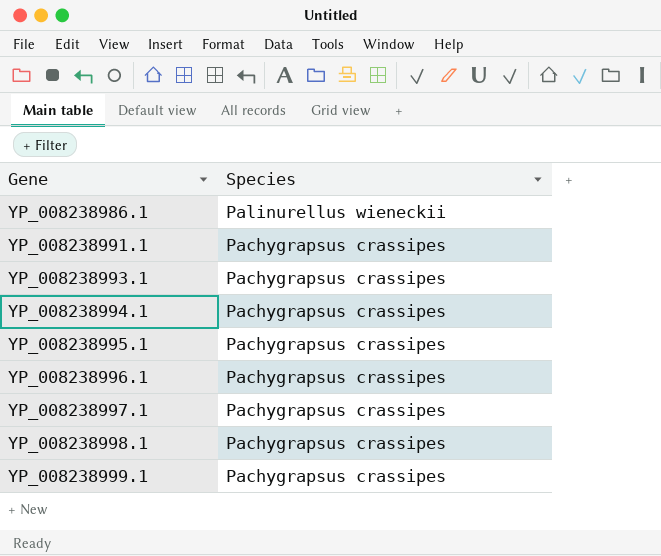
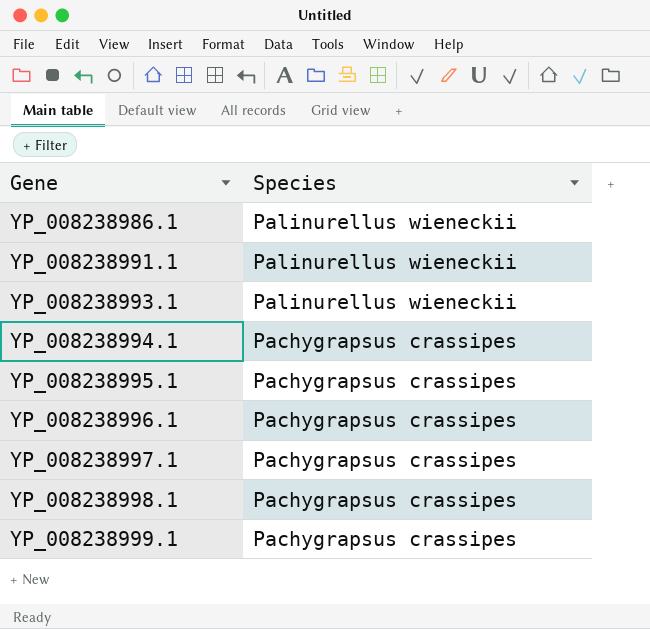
YP_008238991.1 | Species: Pachygrapsus crassipes -> Palinurellus wieneckii
YP_008238993.1 | Species: Pachygrapsus crassipes -> Palinurellus wieneckii

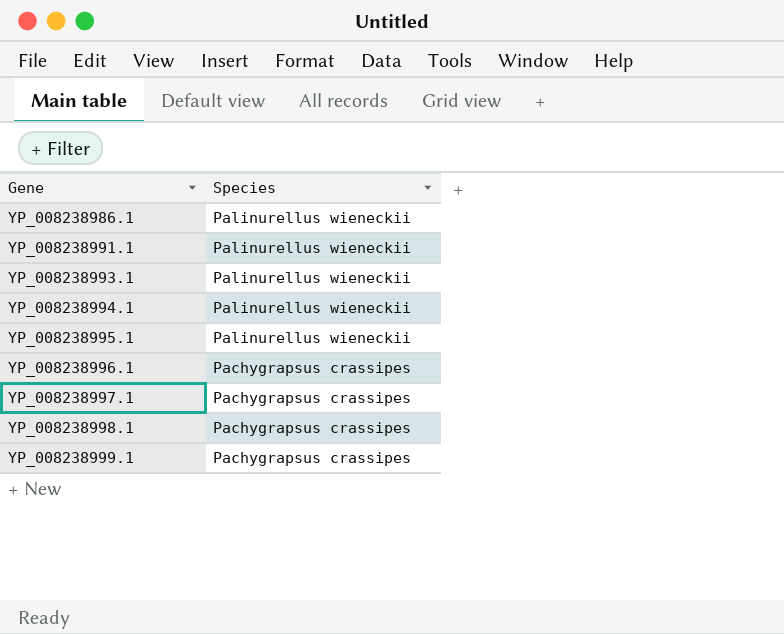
YP_008238994.1 | Species: Pachygrapsus crassipes -> Palinurellus wieneckii
YP_008238995.1 | Species: Pachygrapsus crassipes -> Palinurellus wieneckii

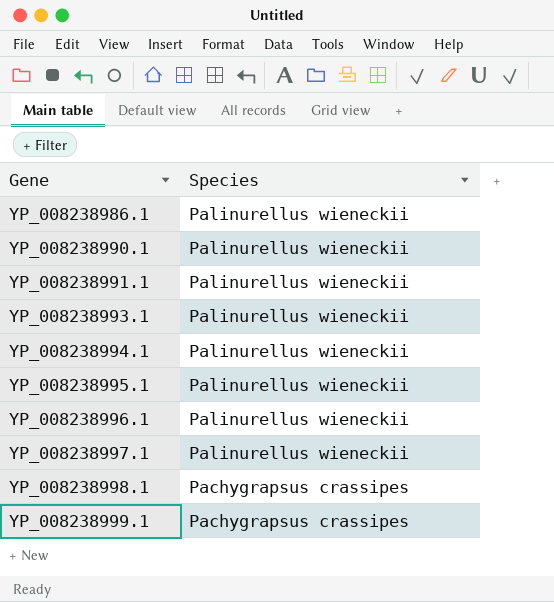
row YP_008238990.1: none -> Palinurellus wieneckii
YP_008238996.1 | Species: Pachygrapsus crassipes -> Palinurellus wieneckii
YP_008238997.1 | Species: Pachygrapsus crassipes -> Palinurellus wieneckii

